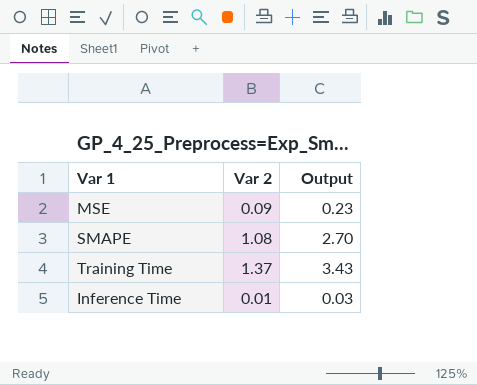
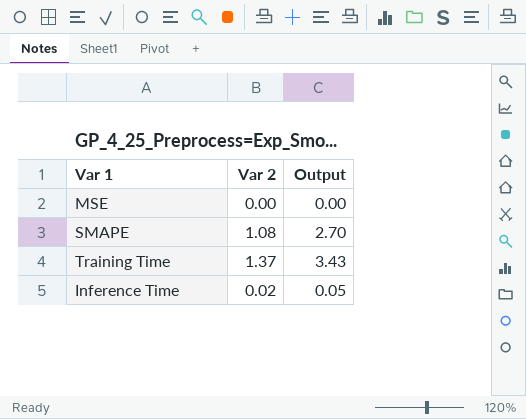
MSE | Var 2: 0.09 -> 0.00
MSE | Output: 0.23 -> 0.00
Inference Time | Var 2: 0.01 -> 0.02
Inference Time | Output: 0.03 -> 0.05

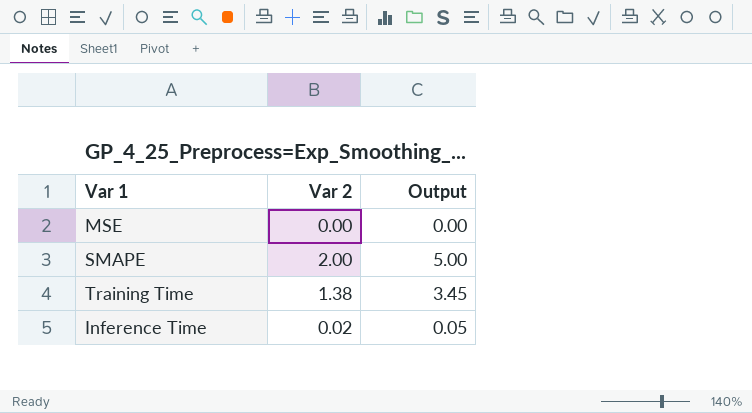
SMAPE | Var 2: 1.08 -> 2.00
SMAPE | Output: 2.70 -> 5.00
Training Time | Var 2: 1.37 -> 1.38
Training Time | Output: 3.43 -> 3.45

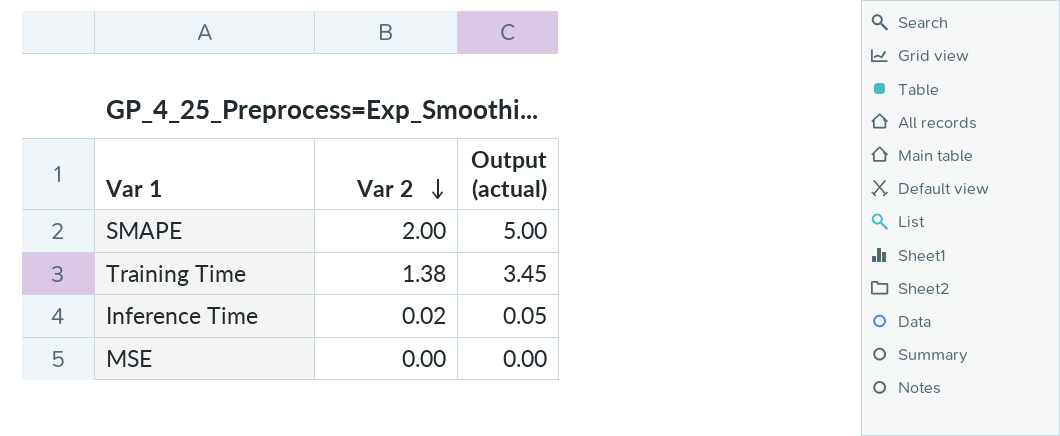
row order: none -> Var 2 descending
column name: Output -> Output (actual)

